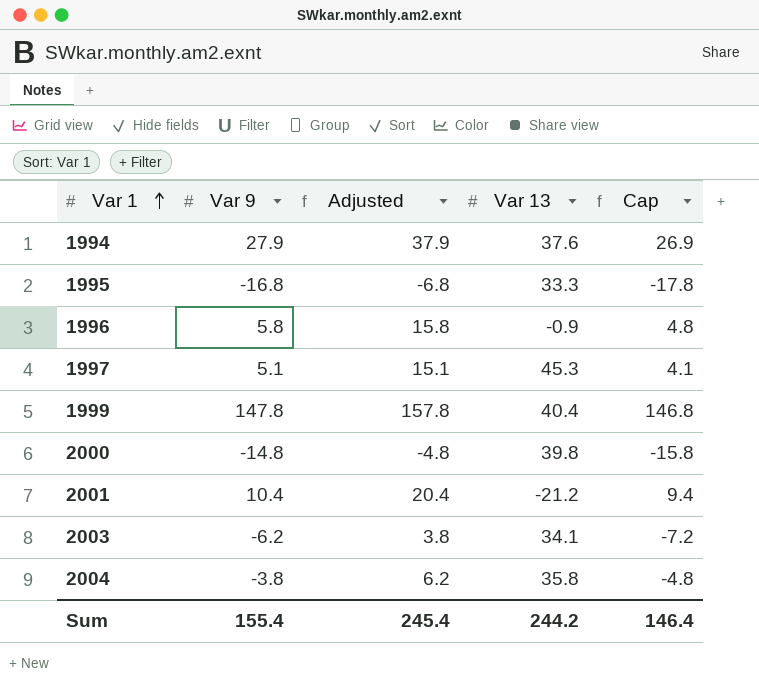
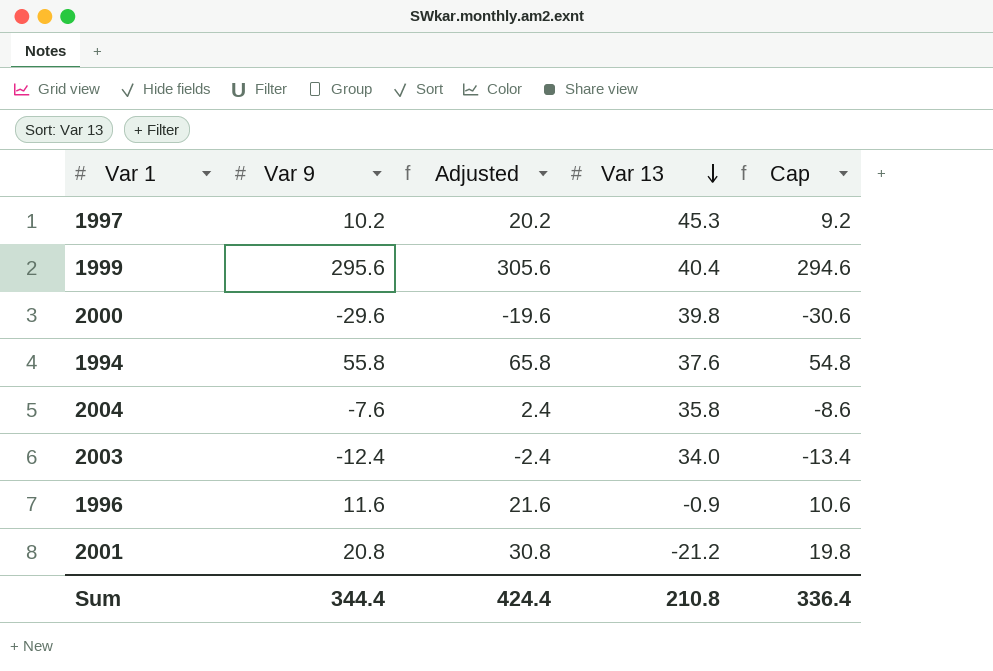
row order: Var 1 ascending -> Var 13 descending
row 1995: -16.8 | -6.8 | 33.3 | -17.8 -> none
1997 | Var 9: 5.1 -> 10.2
1997 | Adjusted: 15.1 -> 20.2
1997 | Cap: 4.1 -> 9.2
1999 | Var 9: 147.8 -> 295.6
1999 | Adjusted: 157.8 -> 305.6
1999 | Cap: 146.8 -> 294.6
2000 | Var 9: -14.8 -> -29.6
2000 | Adjusted: -4.8 -> -19.6
2000 | Cap: -15.8 -> -30.6
1994 | Var 9: 27.9 -> 55.8
1994 | Adjusted: 37.9 -> 65.8
1994 | Cap: 26.9 -> 54.8
2004 | Var 9: -3.8 -> -7.6
2004 | Adjusted: 6.2 -> 2.4
2004 | Cap: -4.8 -> -8.6
2003 | Var 9: -6.2 -> -12.4
2003 | Adjusted: 3.8 -> -2.4
2003 | Var 13: 34.1 -> 34.0
2003 | Cap: -7.2 -> -13.4
1996 | Var 9: 5.8 -> 11.6
1996 | Adjusted: 15.8 -> 21.6
1996 | Cap: 4.8 -> 10.6
2001 | Var 9: 10.4 -> 20.8
2001 | Adjusted: 20.4 -> 30.8
2001 | Cap: 9.4 -> 19.8
Sum | Var 9: 155.4 -> 344.4
Sum | Adjusted: 245.4 -> 424.4
Sum | Var 13: 244.2 -> 210.8
Sum | Cap: 146.4 -> 336.4

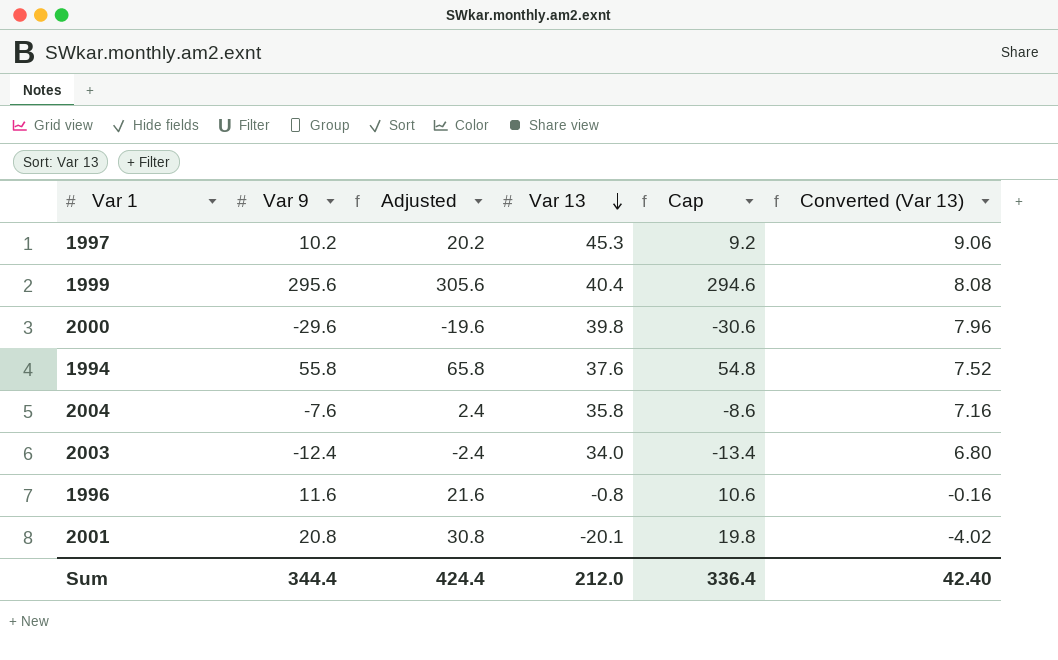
column Converted (Var 13) | formula: none -> [Var 13] * 0.2
1996 | Var 13: -0.9 -> -0.8
2001 | Var 13: -21.2 -> -20.1
Sum | Var 13: 210.8 -> 212.0

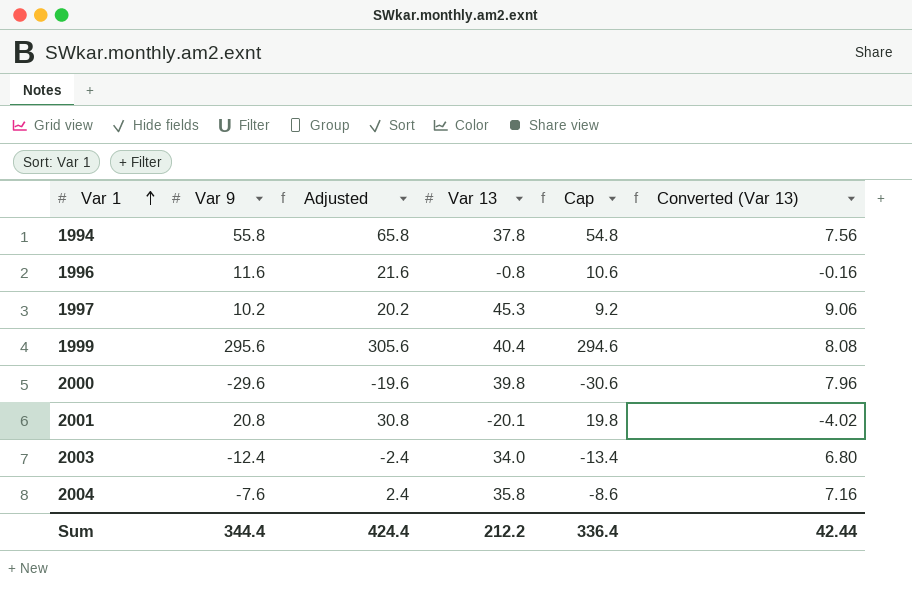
row order: Var 13 descending -> Var 1 ascending
1994 | Var 13: 37.6 -> 37.8
1994 | Converted (Var 13): 7.52 -> 7.56
Sum | Var 13: 212.0 -> 212.2
Sum | Converted (Var 13): 42.40 -> 42.44

